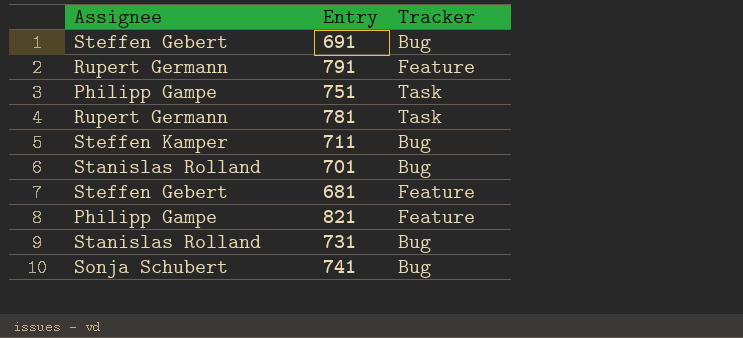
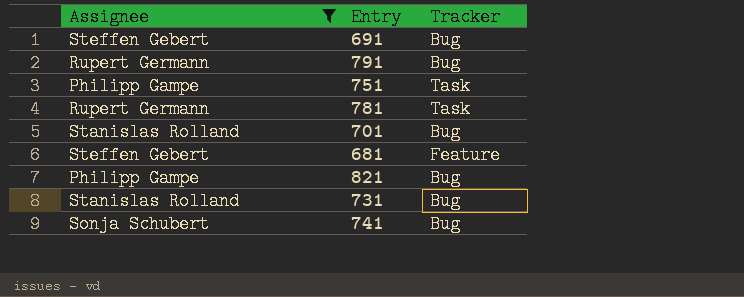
filter: none -> Assignee != Steffen Kamper
791 | Tracker: Feature -> Bug
821 | Tracker: Feature -> Bug

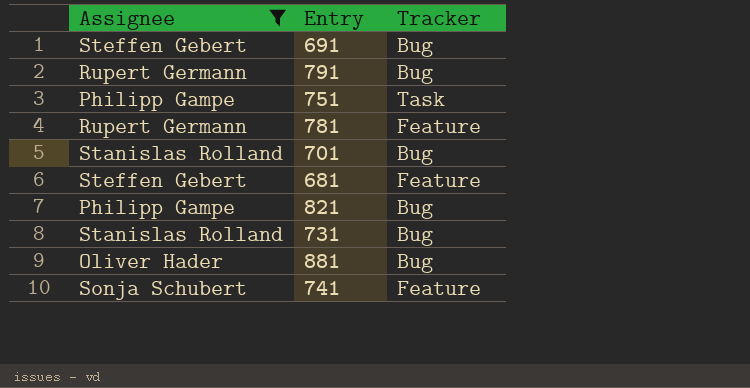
781 | Tracker: Task -> Feature
row 881: none -> Oliver Hader | Bug
741 | Tracker: Bug -> Feature

